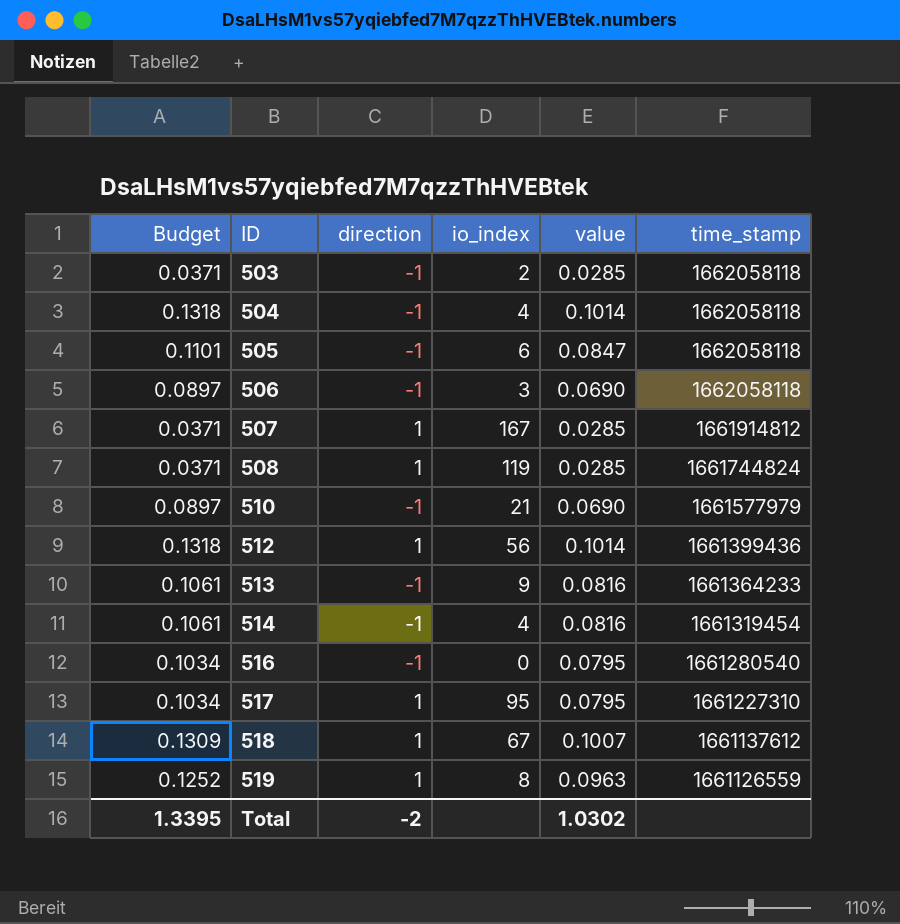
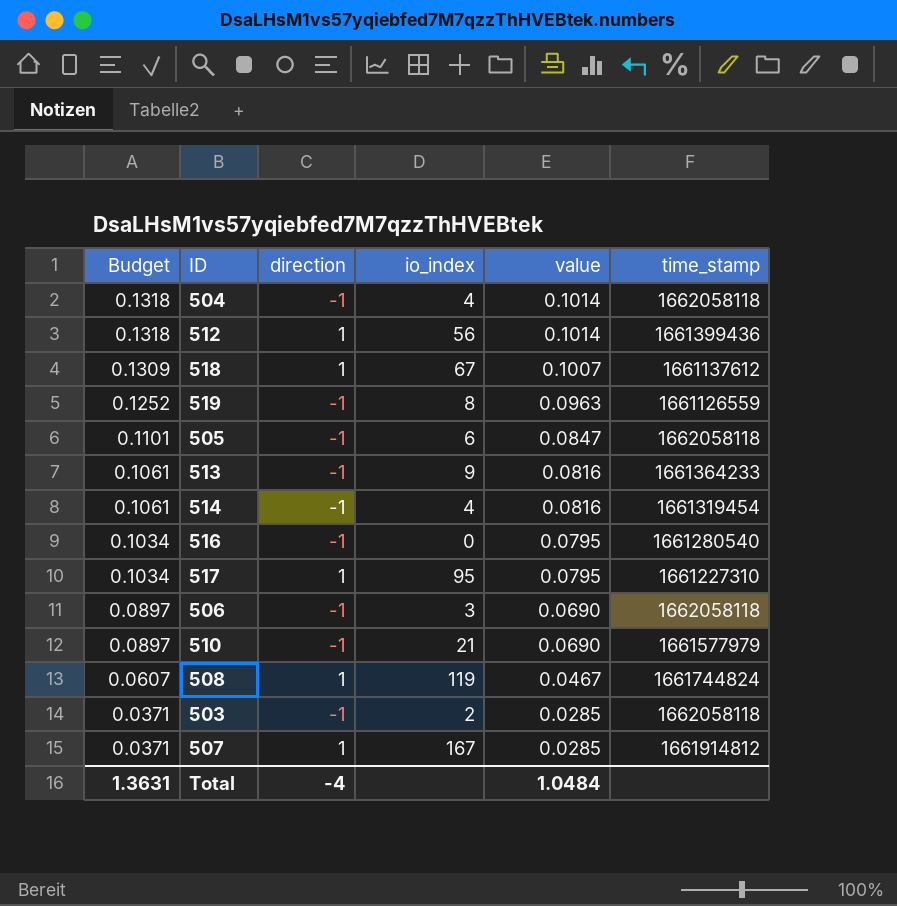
row order: ID ascending -> Budget descending
519 | direction: 1 -> -1
508 | Budget: 0.0371 -> 0.0607
508 | value: 0.0285 -> 0.0467
Total | Budget: 1.3395 -> 1.3631
Total | direction: -2 -> -4
Total | value: 1.0302 -> 1.0484

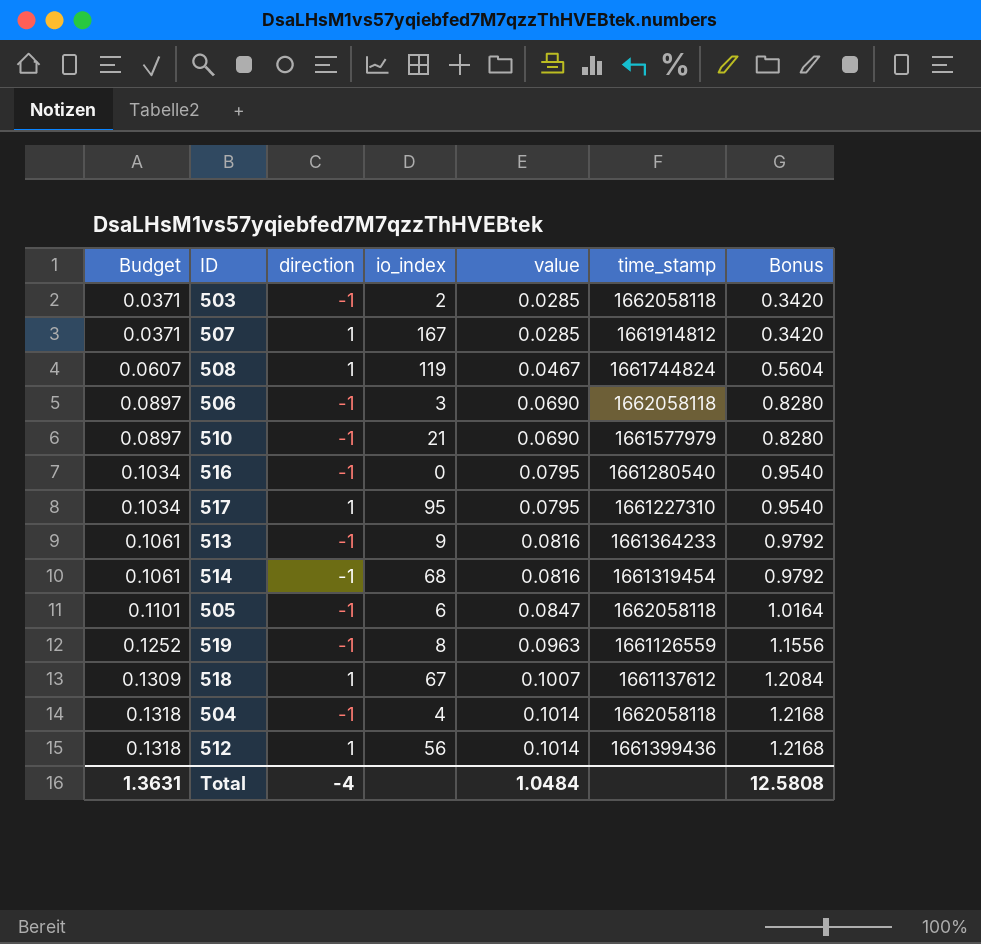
row order: Budget descending -> Budget ascending
column Bonus | formula: none -> [value] * 12
514 | io_index: 4 -> 68

